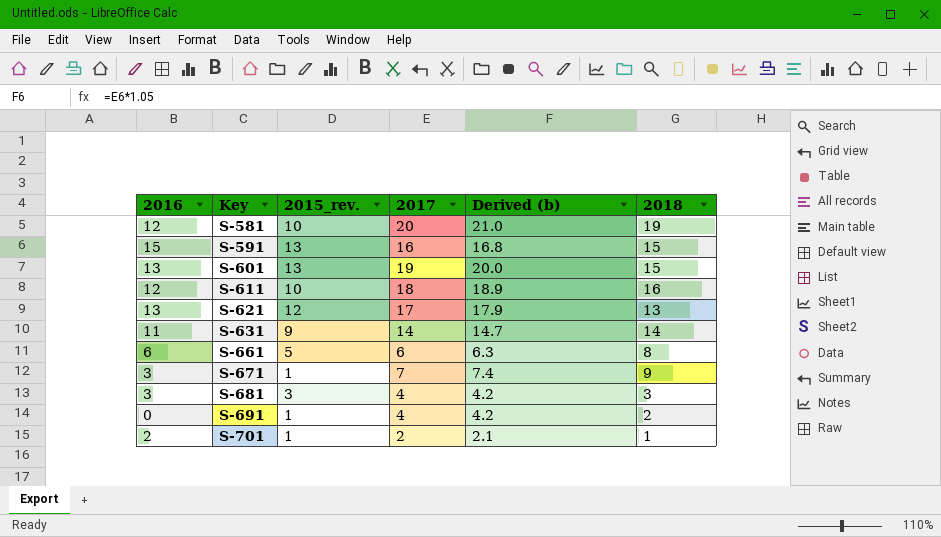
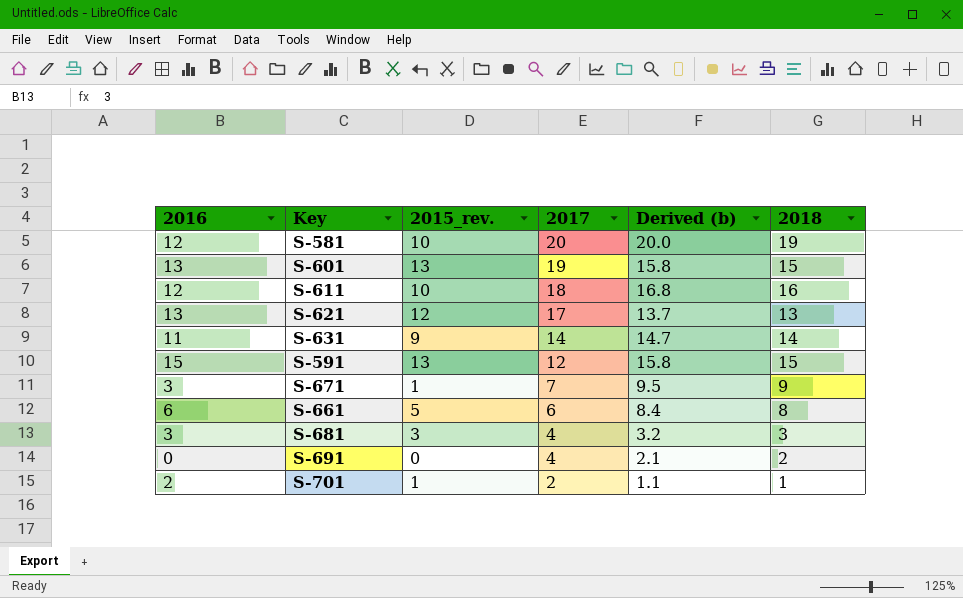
row order: Key ascending -> 2017 descending
column Derived (b) | formula: [2017] * 1.05 -> [2018] * 1.05
S-591 | 2017: 16 -> 12
S-691 | 2015_rev.: 1 -> 0

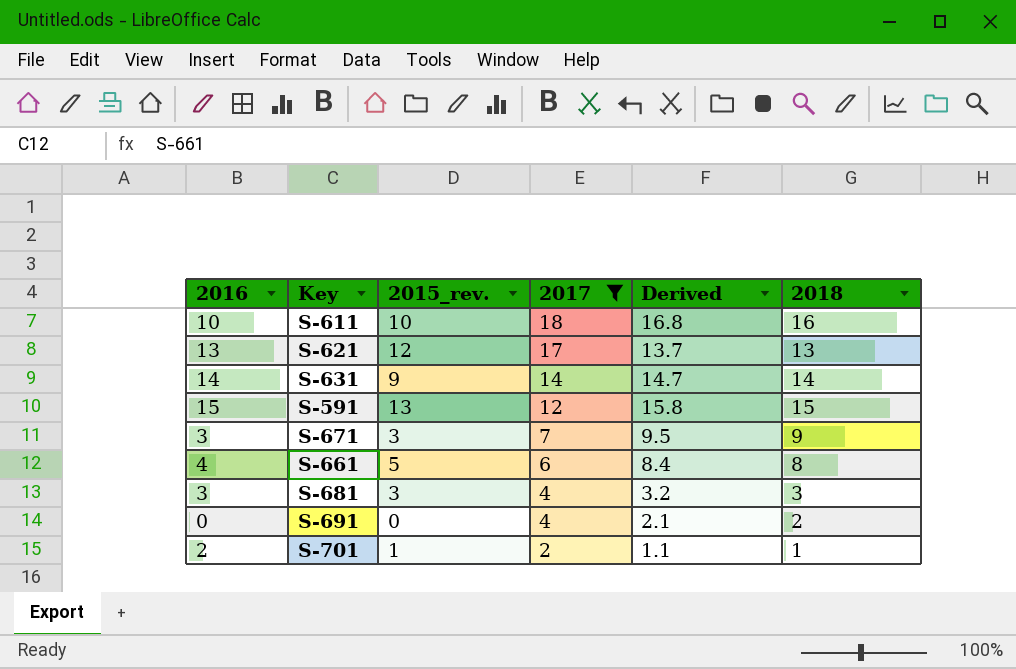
filter: none -> 2017 <= 18
column name: Derived (b) -> Derived
S-611 | 2016: 12 -> 10
S-631 | 2016: 11 -> 14
S-671 | 2015_rev.: 1 -> 3
S-661 | 2016: 6 -> 4

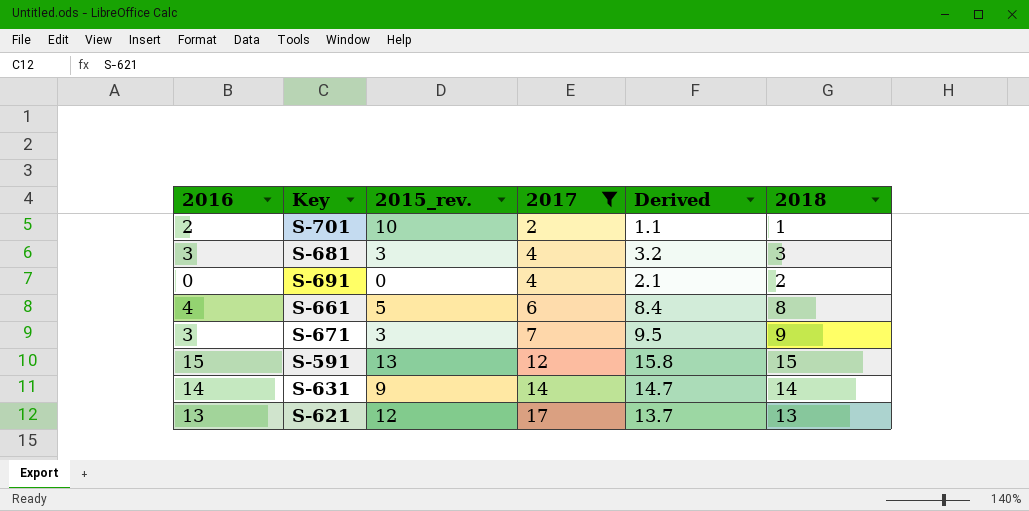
row order: 2017 descending -> 2017 ascending
row S-611: 10 | 10 | 18 | 16.8 | 16 -> none
S-701 | 2015_rev.: 1 -> 10

